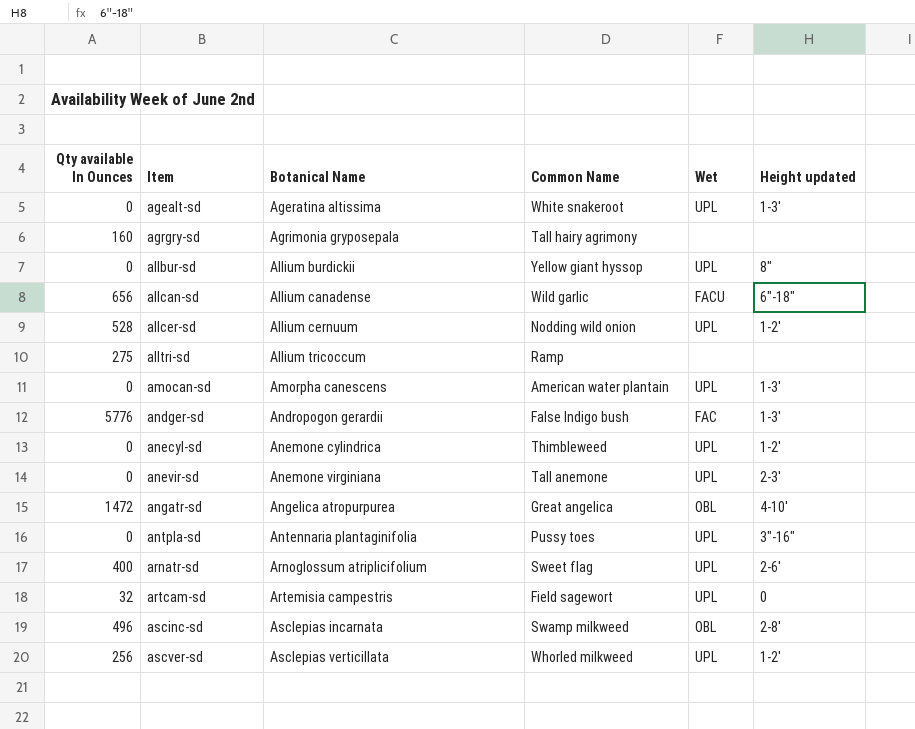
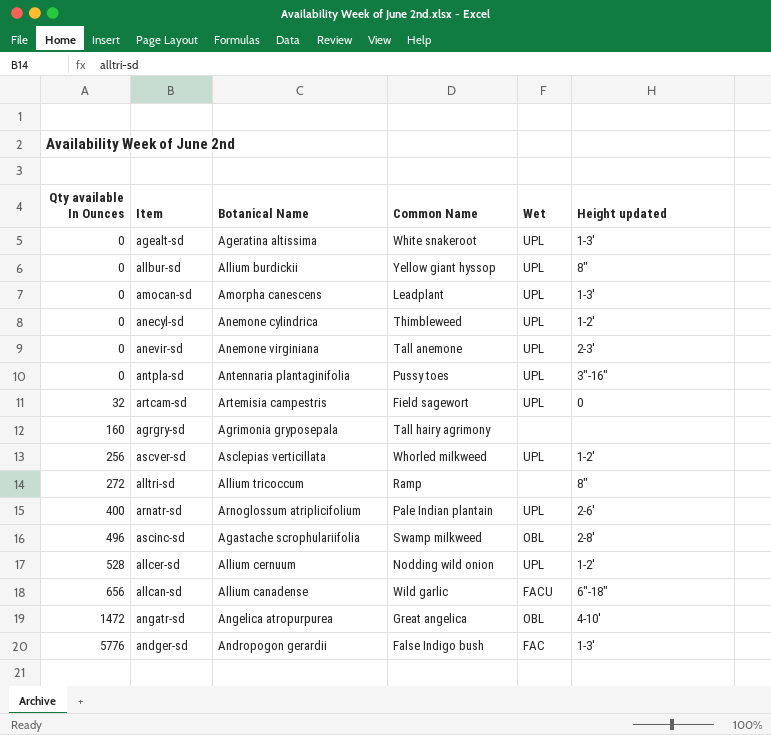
row order: Item ascending -> Qty available In Ounces ascending
amocan-sd | Common Name: American water plantain -> Leadplant
alltri-sd | Qty available In Ounces: 275 -> 272
alltri-sd | Height updated: none -> 8"
arnatr-sd | Common Name: Sweet flag -> Pale Indian plantain
ascinc-sd | Botanical Name: Asclepias incarnata -> Agastache scrophulariifolia

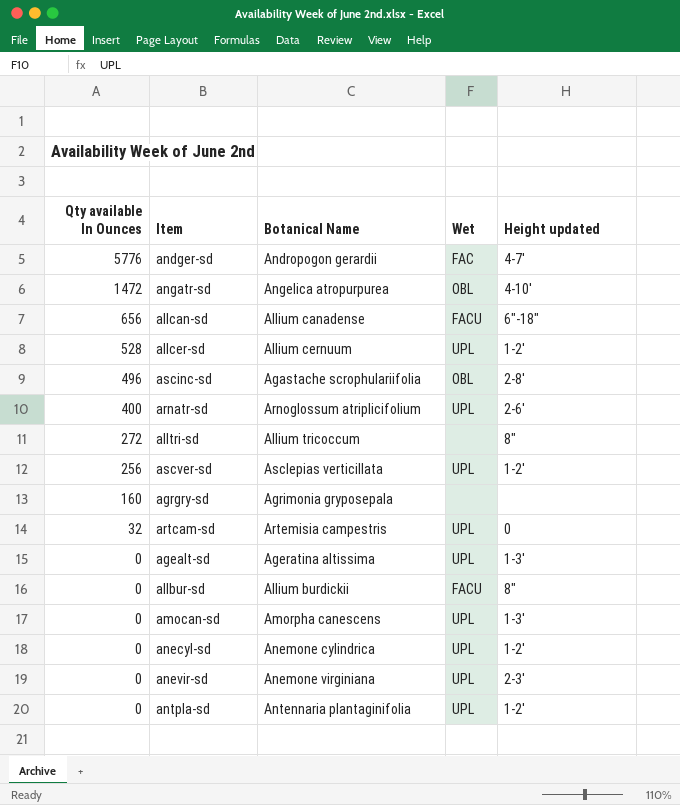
row order: Qty available In Ounces ascending -> Qty available In Ounces descending
column Common Name | position: 4 -> none
andger-sd | Height updated: 1-3' -> 4-7'
allbur-sd | Wet: UPL -> FACU
antpla-sd | Height updated: 3"-16" -> 1-2'

